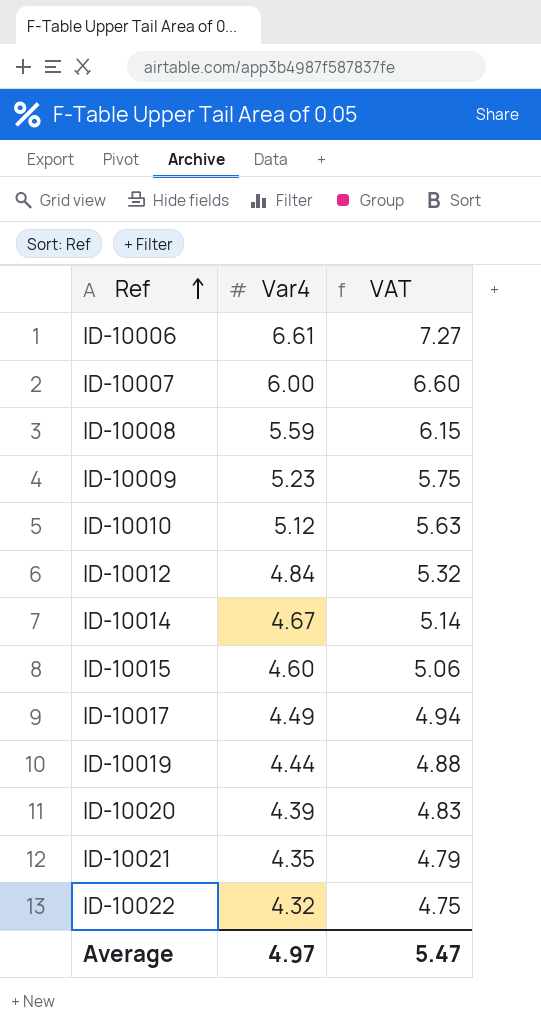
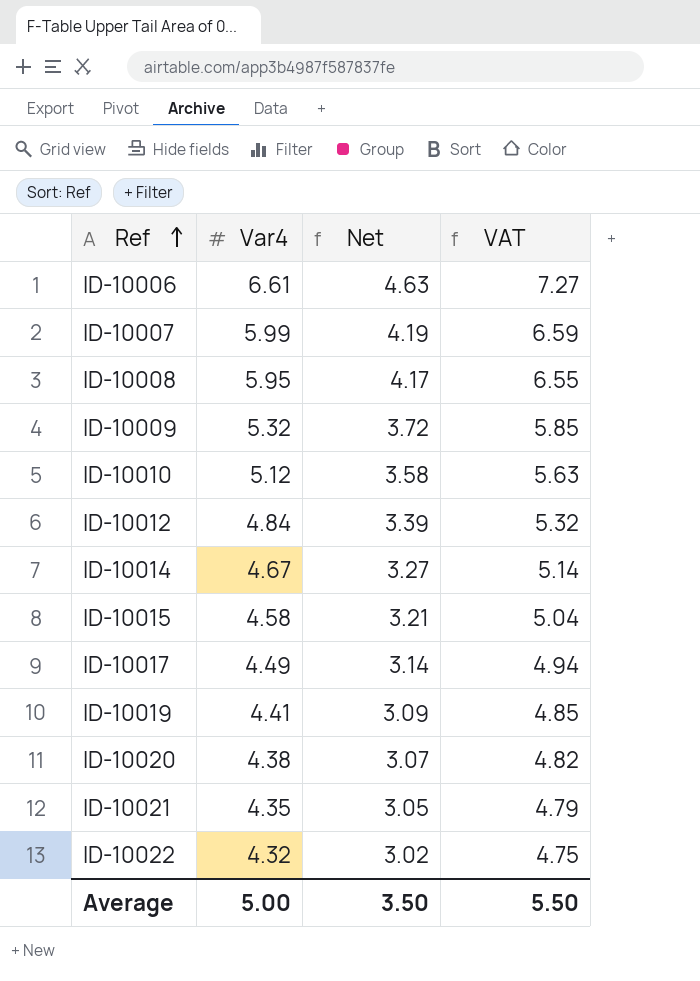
column Net | formula: none -> [Var4] * 0.7
ID-10007 | Var4: 6.00 -> 5.99
ID-10007 | VAT: 6.60 -> 6.59
ID-10008 | Var4: 5.59 -> 5.95
ID-10008 | VAT: 6.15 -> 6.55
ID-10009 | Var4: 5.23 -> 5.32
ID-10009 | VAT: 5.75 -> 5.85
ID-10015 | Var4: 4.60 -> 4.58
ID-10015 | VAT: 5.06 -> 5.04
ID-10019 | Var4: 4.44 -> 4.41
ID-10019 | VAT: 4.88 -> 4.85
ID-10020 | Var4: 4.39 -> 4.38
ID-10020 | VAT: 4.83 -> 4.82
Average | Var4: 4.97 -> 5.00
Average | VAT: 5.47 -> 5.50

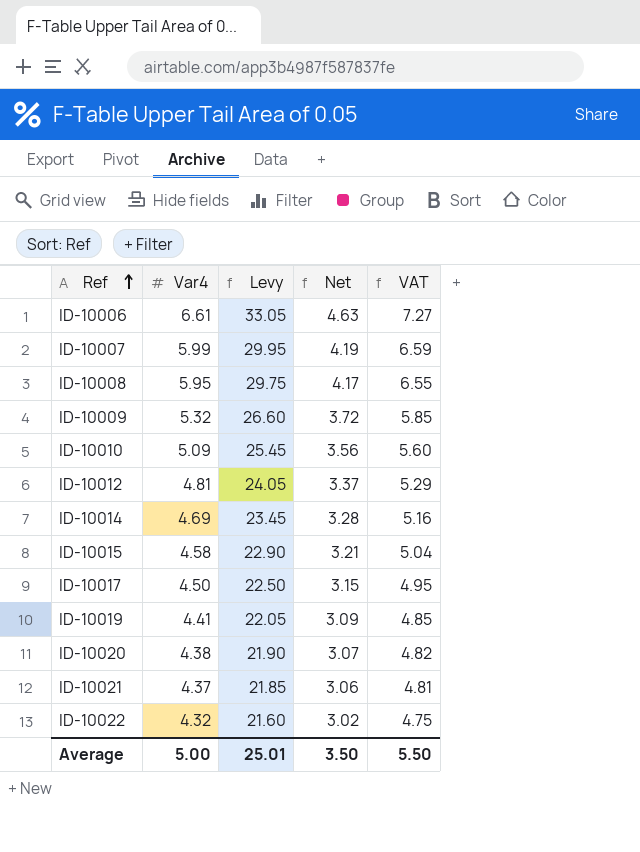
column Levy | formula: none -> [Var4] * 5
ID-10010 | Var4: 5.12 -> 5.09
ID-10010 | Net: 3.58 -> 3.56
ID-10010 | VAT: 5.63 -> 5.60
ID-10012 | Var4: 4.84 -> 4.81
ID-10012 | Net: 3.39 -> 3.37
ID-10012 | VAT: 5.32 -> 5.29
ID-10014 | Var4: 4.67 -> 4.69
ID-10014 | Net: 3.27 -> 3.28
ID-10014 | VAT: 5.14 -> 5.16
ID-10017 | Var4: 4.49 -> 4.50
ID-10017 | Net: 3.14 -> 3.15
ID-10017 | VAT: 4.94 -> 4.95
ID-10021 | Var4: 4.35 -> 4.37
ID-10021 | Net: 3.05 -> 3.06
ID-10021 | VAT: 4.79 -> 4.81

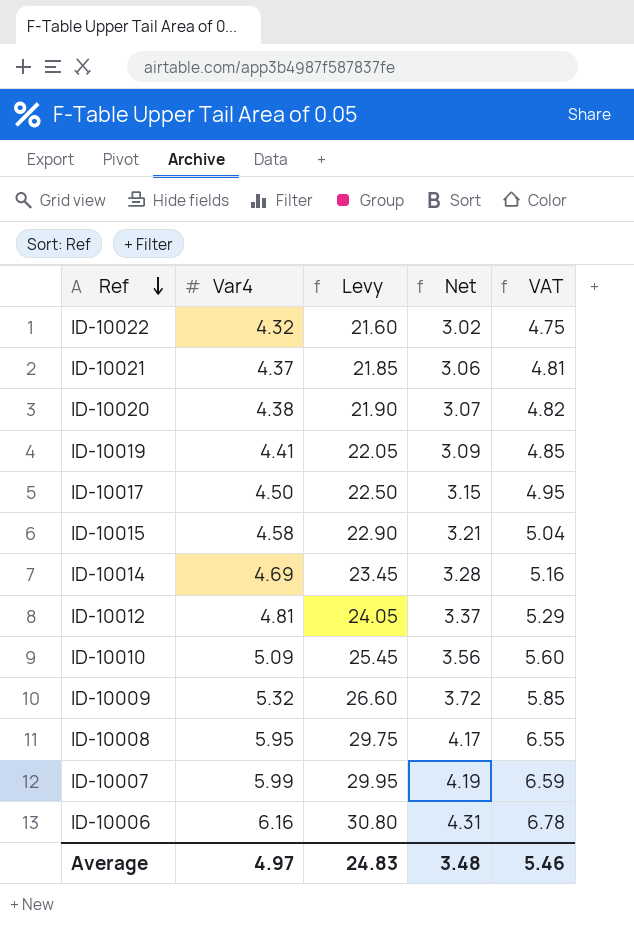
row order: Ref ascending -> Ref descending
ID-10006 | Var4: 6.61 -> 6.16
ID-10006 | Levy: 33.05 -> 30.80
ID-10006 | Net: 4.63 -> 4.31
ID-10006 | VAT: 7.27 -> 6.78
Average | Var4: 5.00 -> 4.97
Average | Levy: 25.01 -> 24.83
Average | Net: 3.50 -> 3.48
Average | VAT: 5.50 -> 5.46

